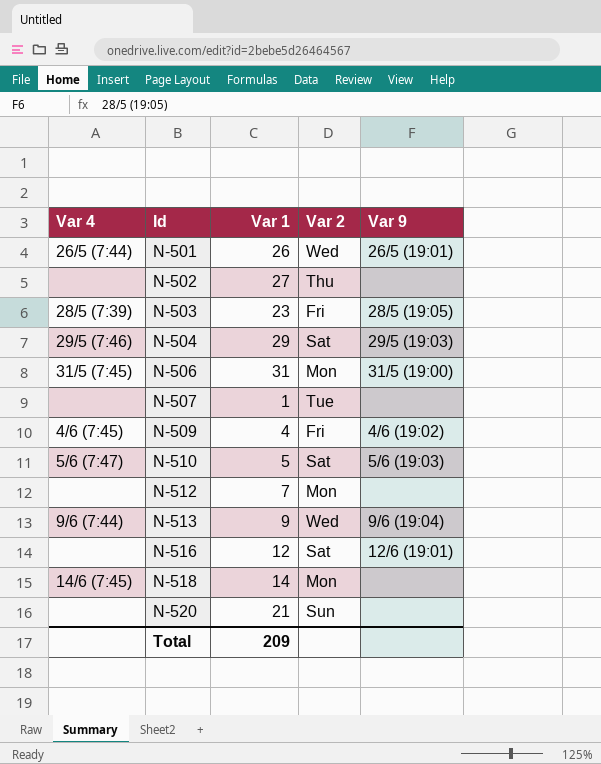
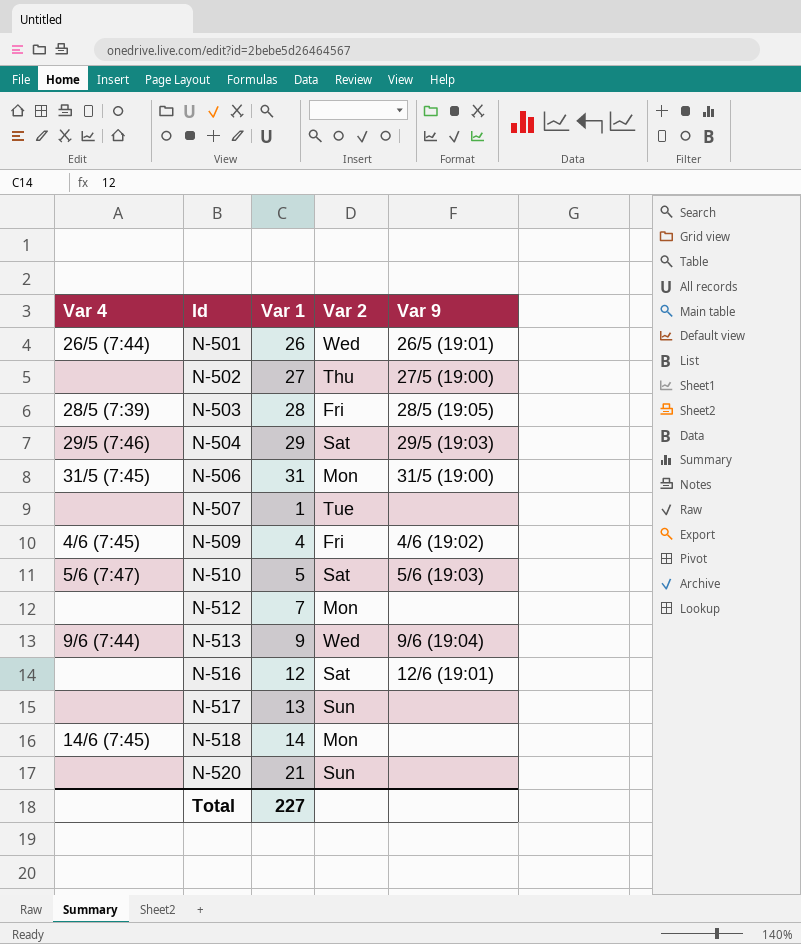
N-502 | Var 9: none -> 27/5 (19:00)
N-503 | Var 1: 23 -> 28
row N-517: none -> none | 13 | Sun | none
Total | Var 1: 209 -> 227

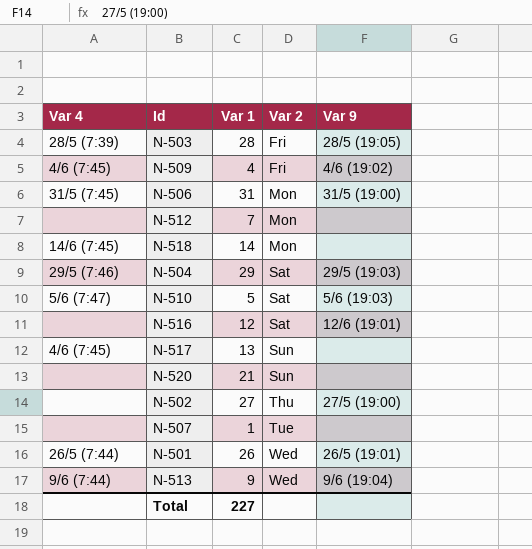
row order: Id ascending -> Var 2 ascending
N-517 | Var 4: none -> 4/6 (7:45)

